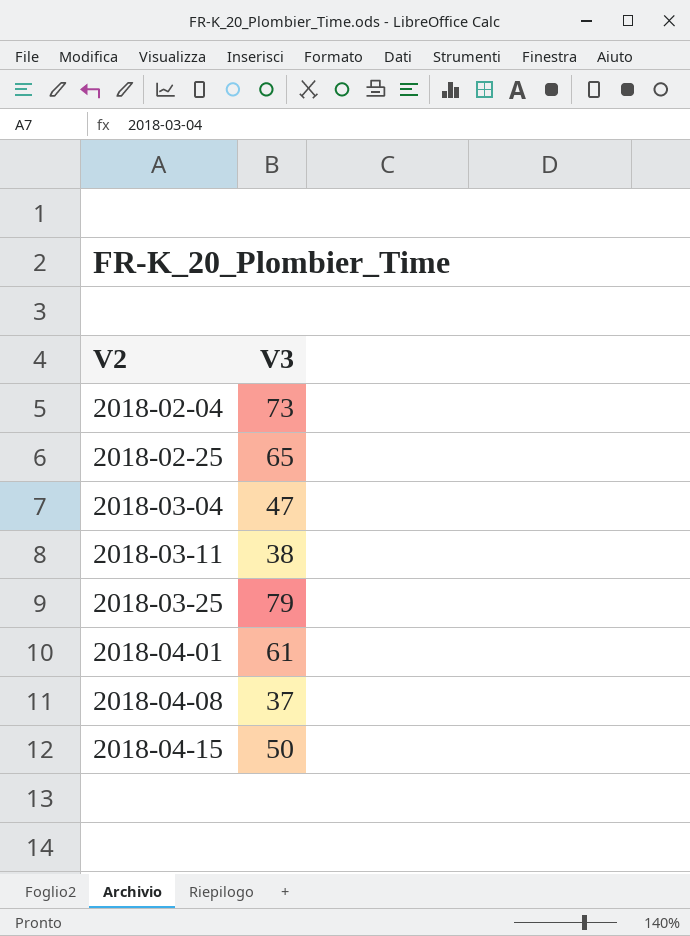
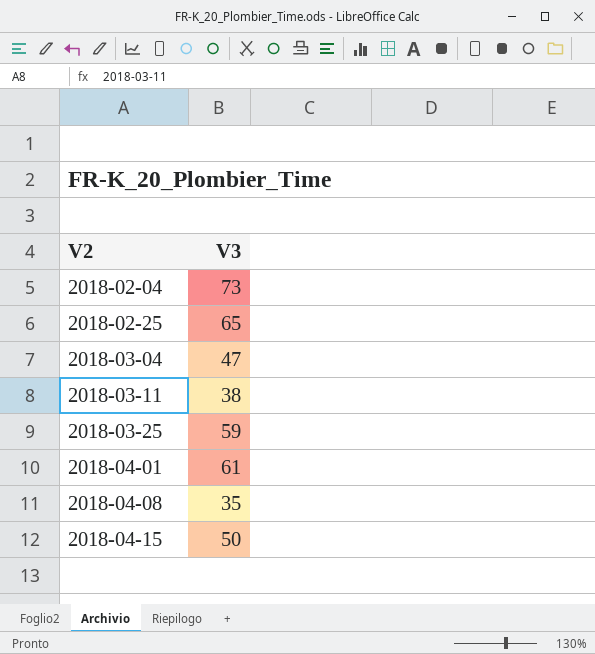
2018-03-25 | V3: 79 -> 59
2018-04-08 | V3: 37 -> 35

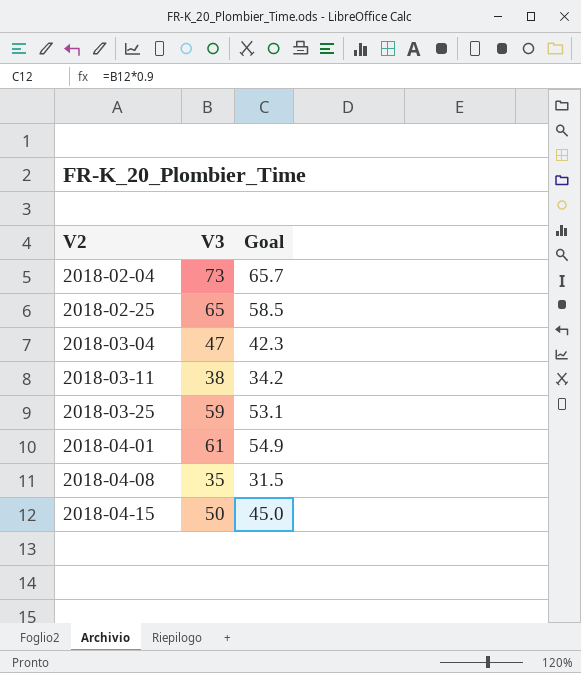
column Goal | formula: none -> [V3] * 0.9

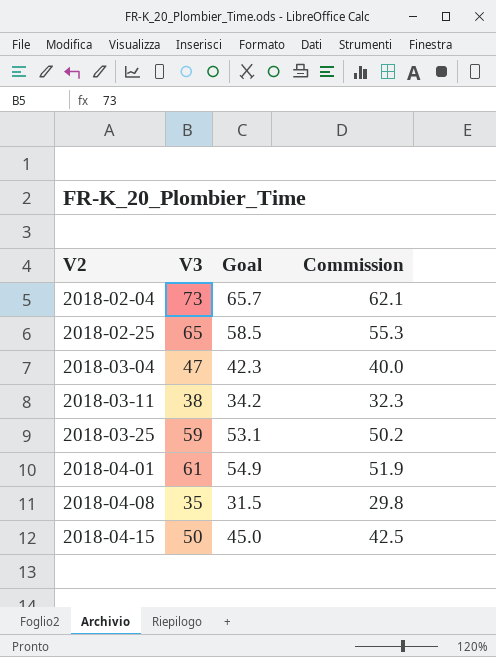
column Commission | formula: none -> [V3] * 0.85

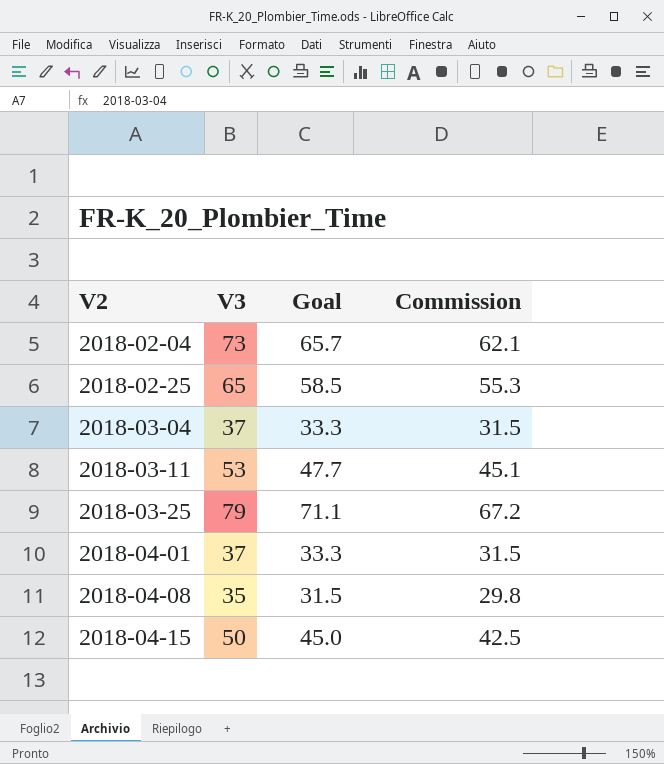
2018-03-04 | V3: 47 -> 37
2018-03-04 | Goal: 42.3 -> 33.3
2018-03-04 | Commission: 40.0 -> 31.5
2018-03-11 | V3: 38 -> 53
2018-03-11 | Goal: 34.2 -> 47.7
2018-03-11 | Commission: 32.3 -> 45.1
2018-03-25 | V3: 59 -> 79
2018-03-25 | Goal: 53.1 -> 71.1
2018-03-25 | Commission: 50.2 -> 67.2
2018-04-01 | V3: 61 -> 37
2018-04-01 | Goal: 54.9 -> 33.3
2018-04-01 | Commission: 51.9 -> 31.5

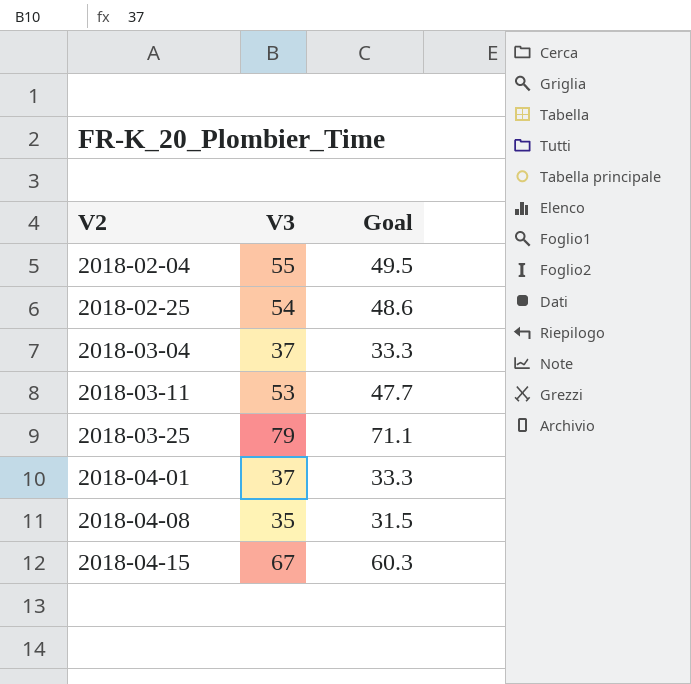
column Commission | formula: [V3] * 0.85 -> none
2018-02-04 | V3: 73 -> 55
2018-02-04 | Goal: 65.7 -> 49.5
2018-02-25 | V3: 65 -> 54
2018-02-25 | Goal: 58.5 -> 48.6
2018-04-15 | V3: 50 -> 67
2018-04-15 | Goal: 45.0 -> 60.3

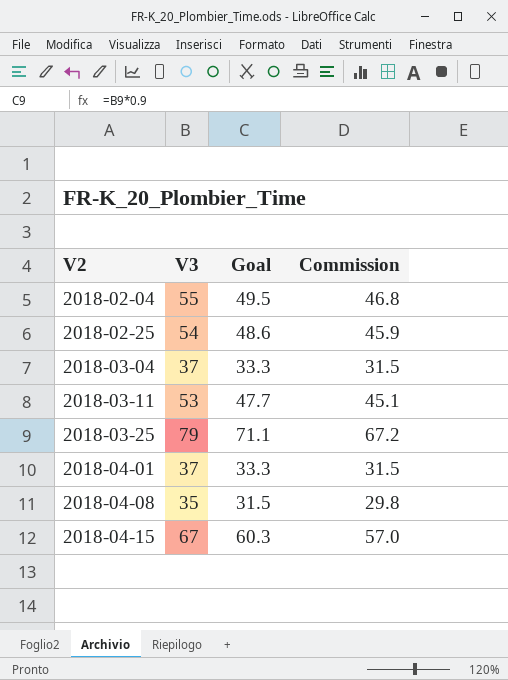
column Commission | formula: none -> [V3] * 0.85

